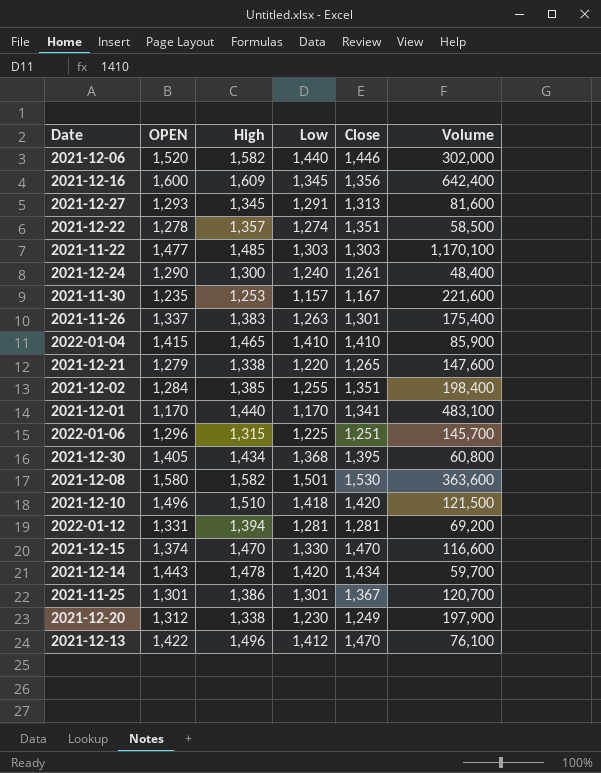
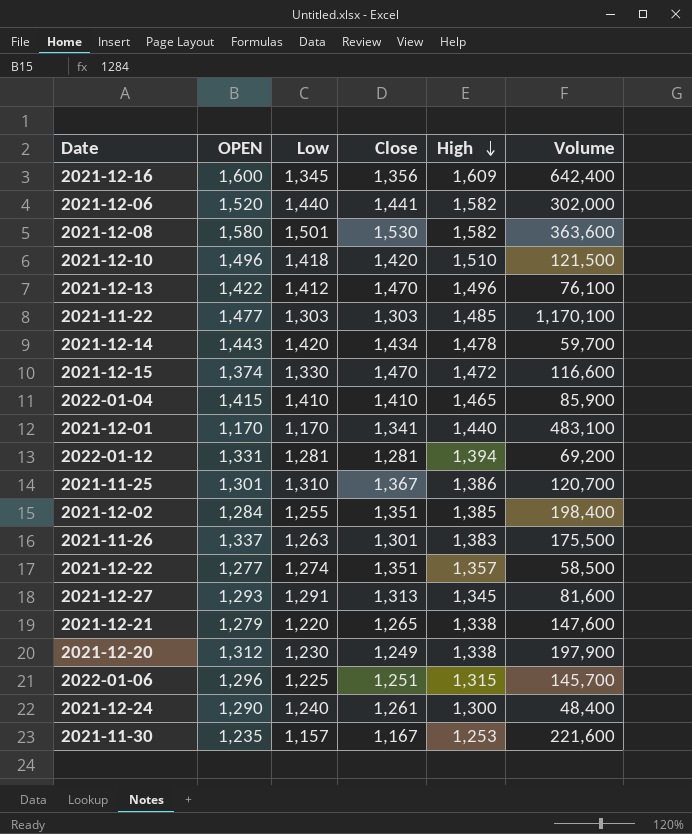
row order: none -> High descending
column High | position: 3 -> 5
row 2021-12-30: 1,405 | 1,434 | 1,368 | 1,395 | 60,800 -> none
2021-12-06 | Close: 1,446 -> 1,441
2021-12-15 | High: 1,470 -> 1,472
2021-11-25 | Low: 1,301 -> 1,310
2021-11-26 | Volume: 175,400 -> 175,500
2021-12-22 | OPEN: 1,278 -> 1,277

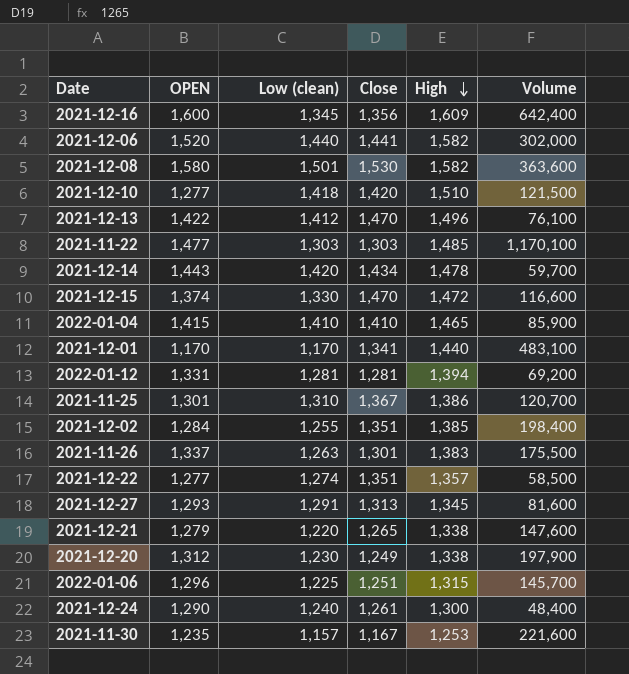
column name: Low -> Low (clean)
2021-12-10 | OPEN: 1,496 -> 1,277

